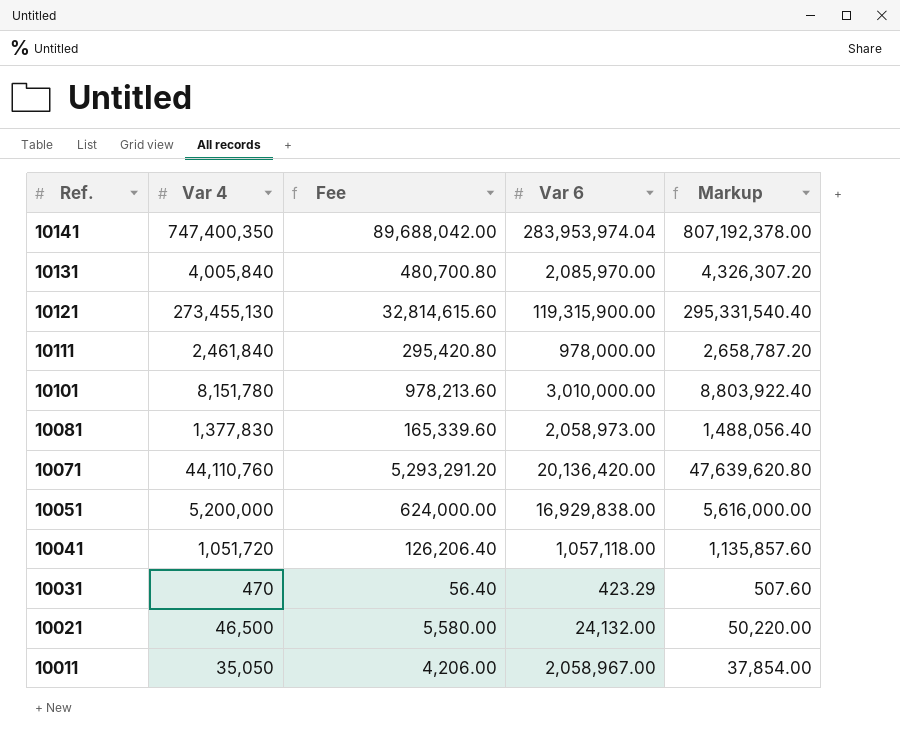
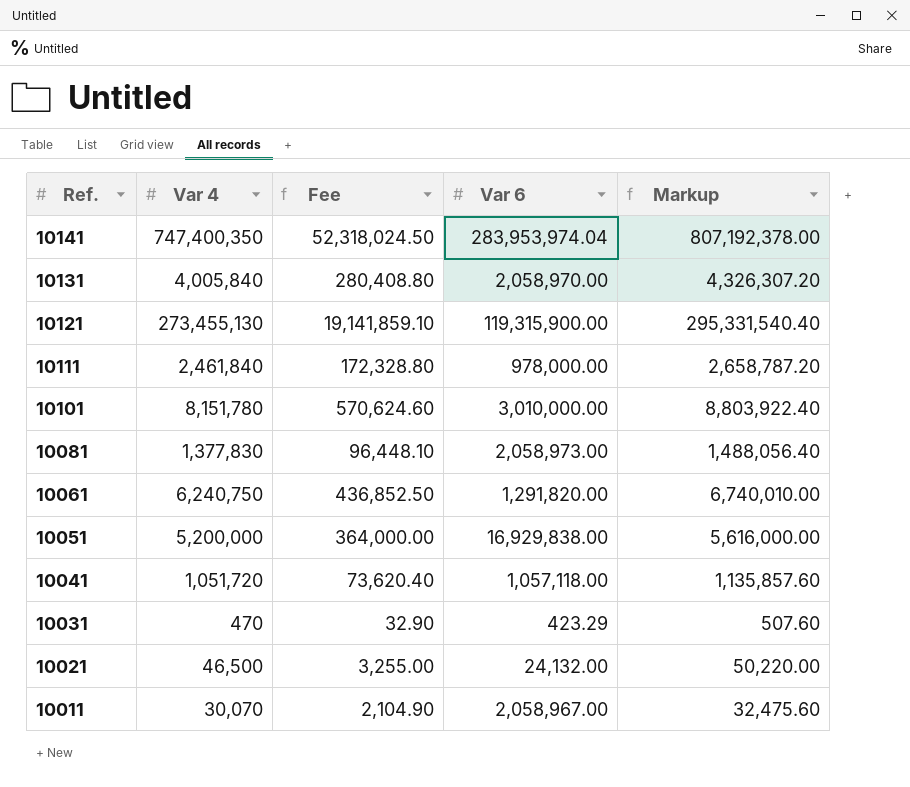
column Fee | formula: [Var 4] * 0.12 -> [Var 4] * 0.07
row 10071: 44,110,760 | 5,293,291.20 | 20,136,420.00 | 47,639,620.80 -> none
10131 | Var 6: 2,085,970.00 -> 2,058,970.00
row 10061: none -> 6,240,750 | 436,852.50 | 1,291,820.00 | 6,740,010.00
10011 | Var 4: 35,050 -> 30,070
10011 | Markup: 37,854.00 -> 32,475.60

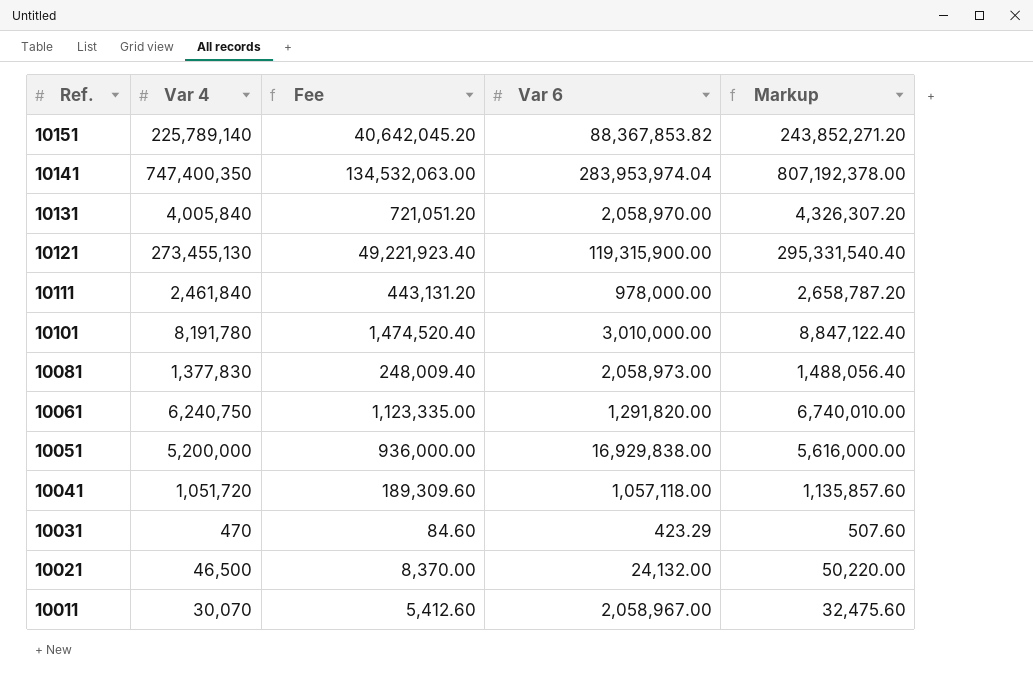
column Fee | formula: [Var 4] * 0.07 -> [Var 4] * 0.18
row 10151: none -> 225,789,140 | 40,642,045.20 | 88,367,853.82 | 243,852,271.20
10101 | Var 4: 8,151,780 -> 8,191,780
10101 | Markup: 8,803,922.40 -> 8,847,122.40

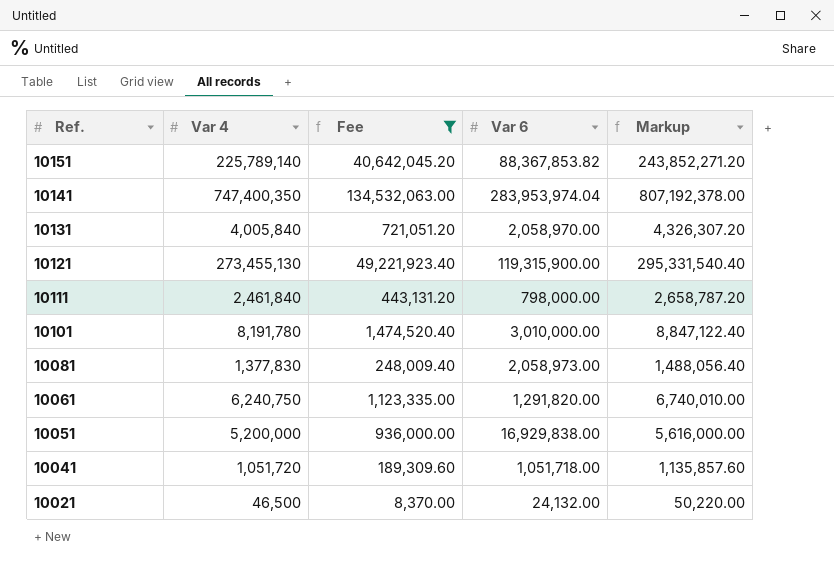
filter: none -> Fee >= 8,370.00
10111 | Var 6: 978,000.00 -> 798,000.00
10041 | Var 6: 1,057,118.00 -> 1,051,718.00

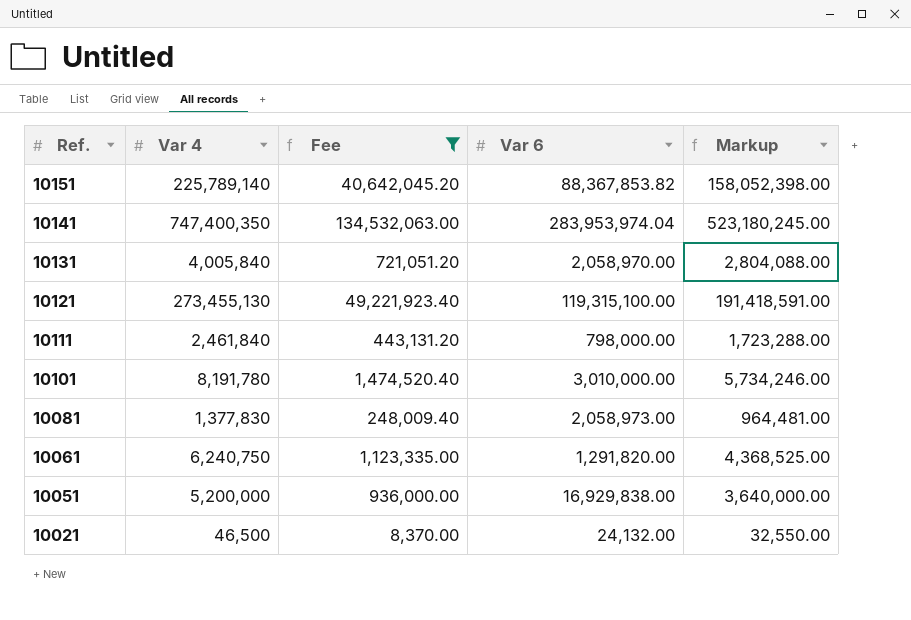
column Markup | formula: [Var 4] * 1.08 -> [Var 4] * 0.7
row 10041: 1,051,720 | 189,309.60 | 1,051,718.00 | 1,135,857.60 -> none
10121 | Var 6: 119,315,900.00 -> 119,315,100.00

